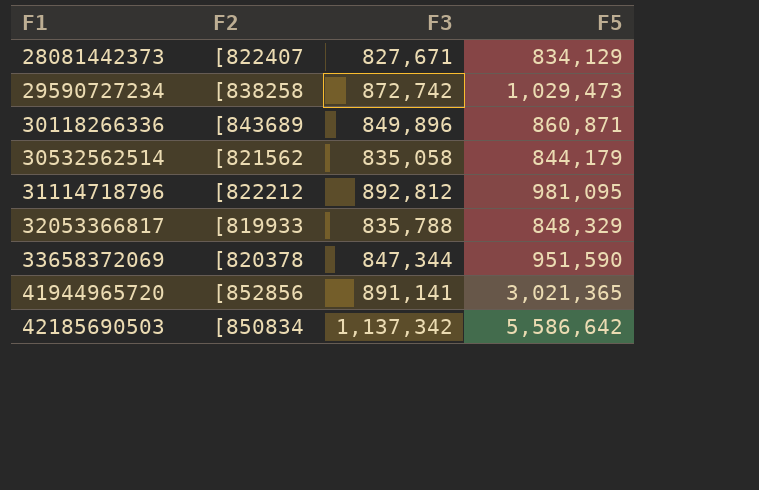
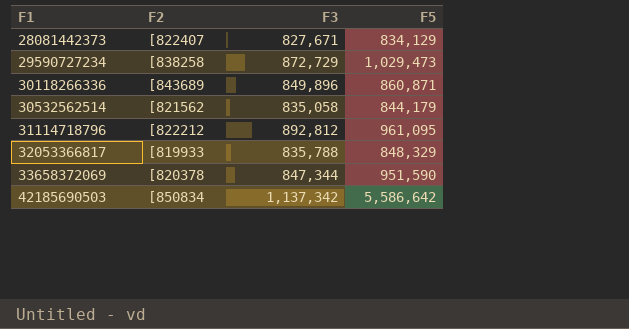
row 41944965720: [852856 | 891,141 | 3,021,365 -> none
29590727234 | F3: 872,742 -> 872,729
31114718796 | F5: 981,095 -> 961,095

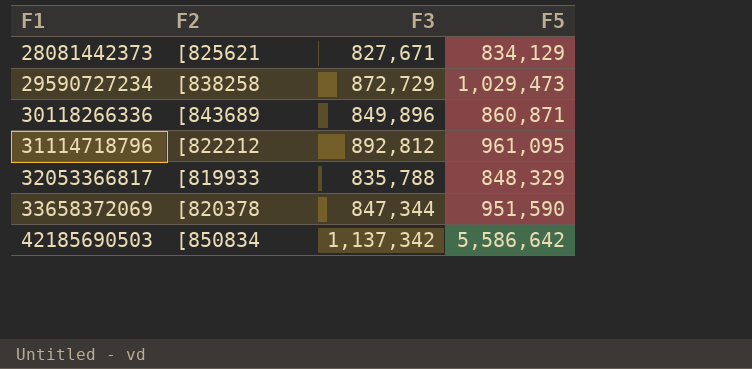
row 30532562514: [821562 | 835,058 | 844,179 -> none
28081442373 | F2: [822407 -> [825621

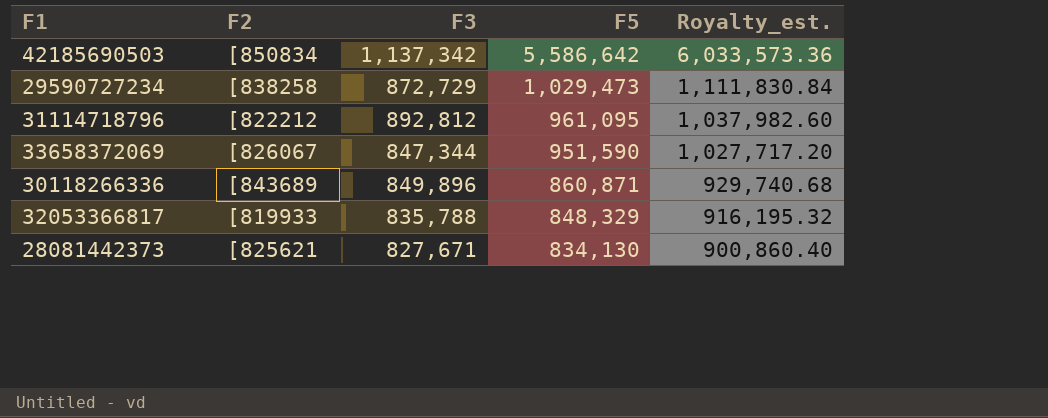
row order: F1 ascending -> F5 descending
column Royalty_est. | formula: none -> [F5] * 1.08
33658372069 | F2: [820378 -> [826067
28081442373 | F5: 834,129 -> 834,130

